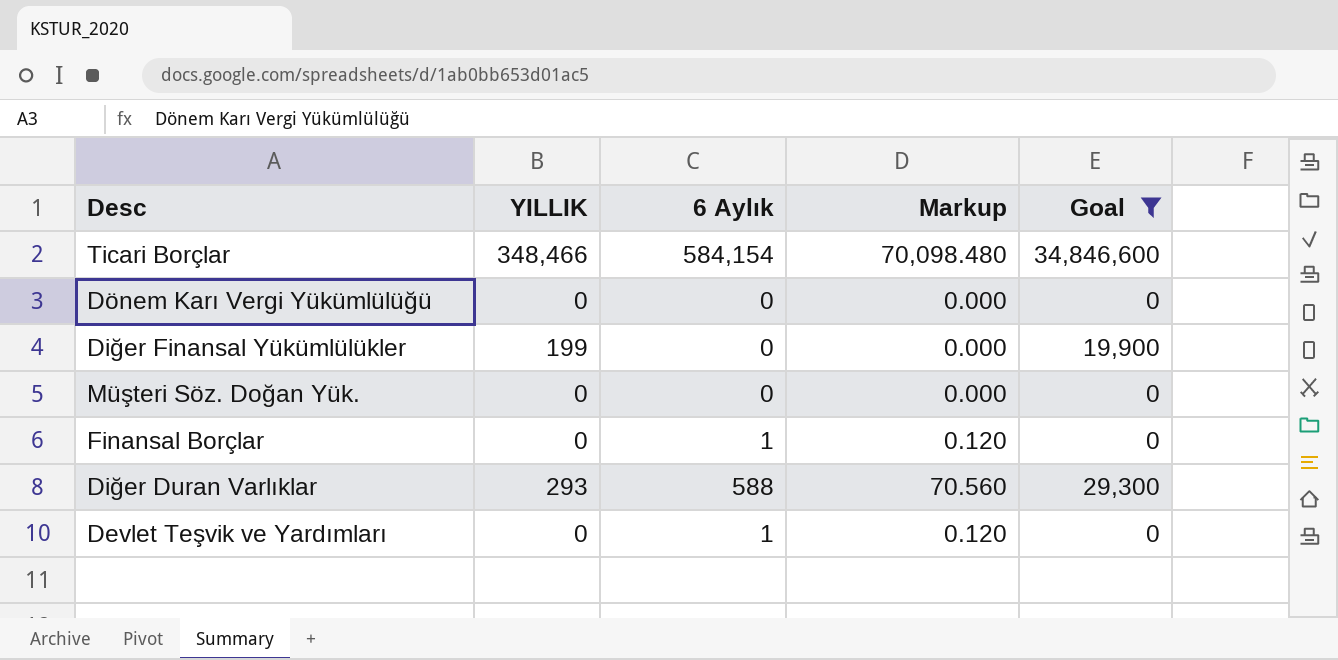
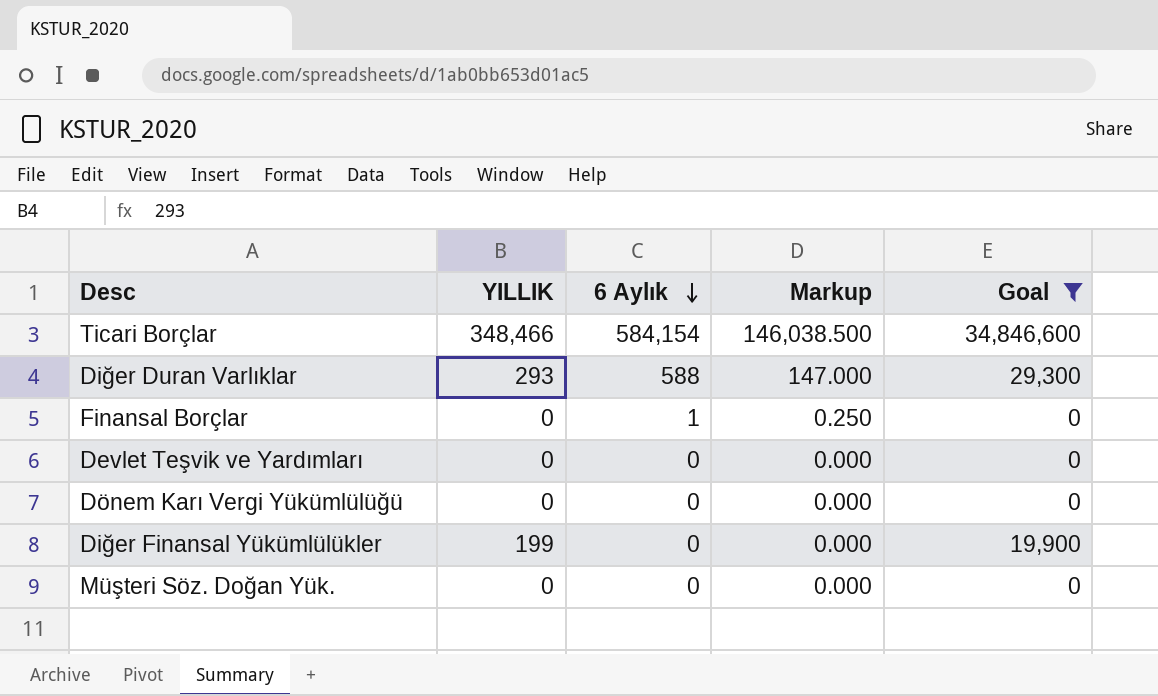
row order: none -> 6 Aylık descending
column Markup | formula: [6 Aylık] * 0.12 -> [6 Aylık] * 0.25
Devlet Teşvik ve Yardımları | 6 Aylık: 1 -> 0

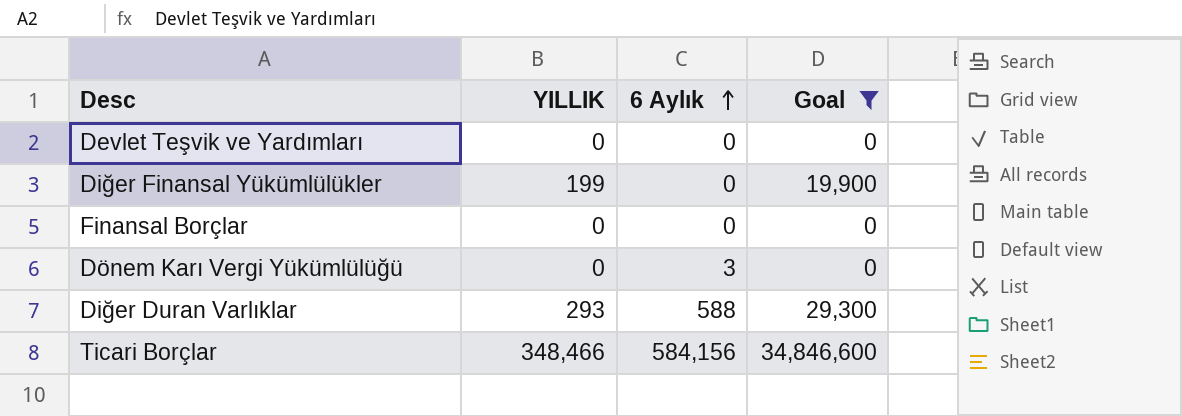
row order: 6 Aylık descending -> 6 Aylık ascending
column Markup | formula: [6 Aylık] * 0.25 -> none
row Müşteri Söz. Doğan Yük.: 0 | 0 | 0.000 | 0 -> none
Finansal Borçlar | 6 Aylık: 1 -> 0
Dönem Karı Vergi Yükümlülüğü | 6 Aylık: 0 -> 3
Ticari Borçlar | 6 Aylık: 584,154 -> 584,156

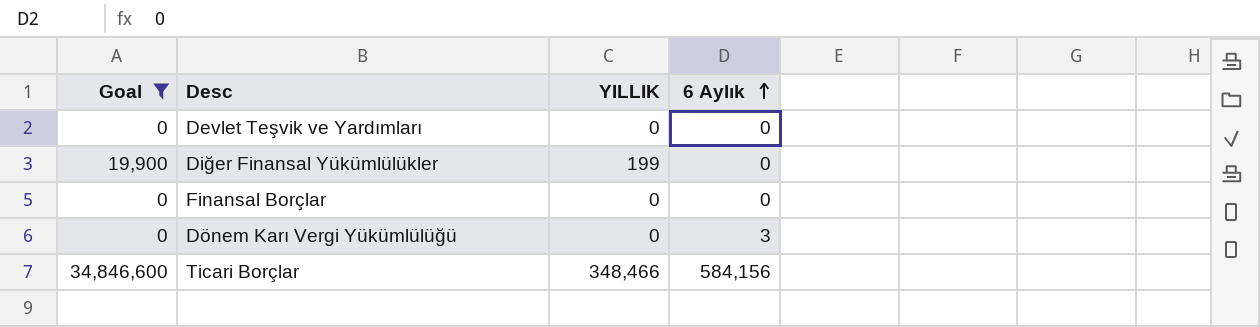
column Goal | position: 4 -> 1
row Diğer Duran Varlıklar: 293 | 588 | 29,300 -> none

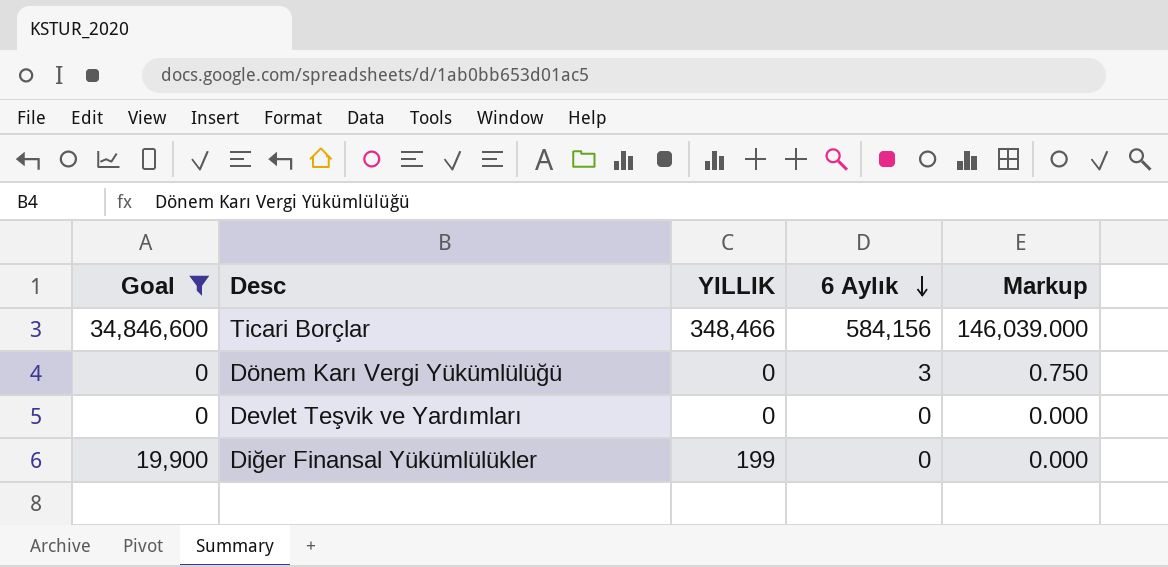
row order: 6 Aylık ascending -> 6 Aylık descending
column Markup | formula: none -> [6 Aylık] * 0.25
row Finansal Borçlar: 0 | 0 | 0 -> none

